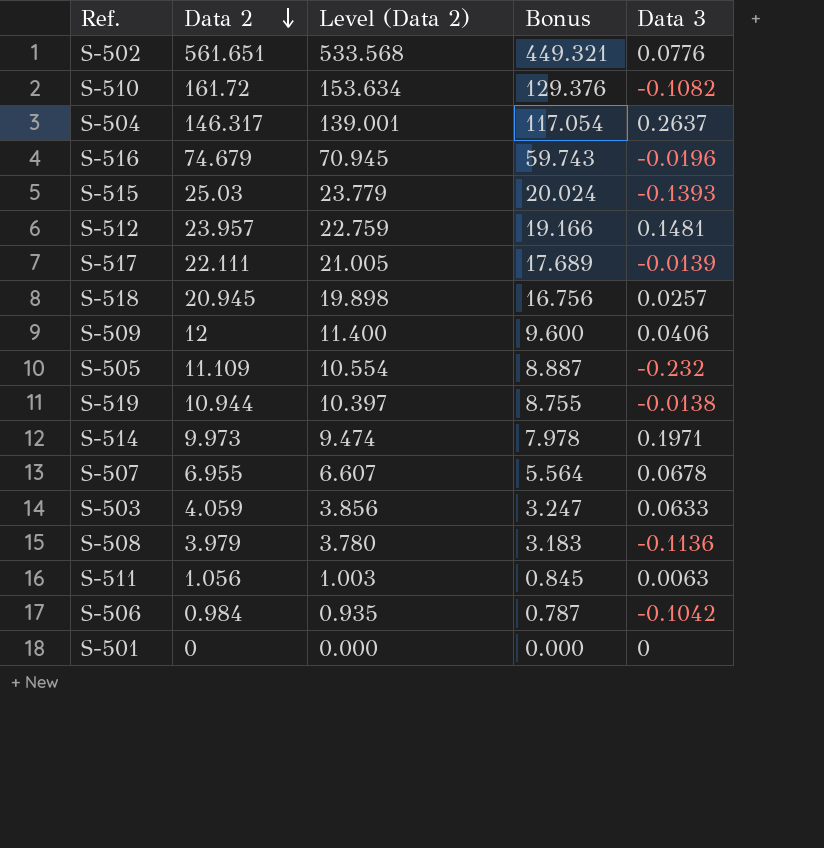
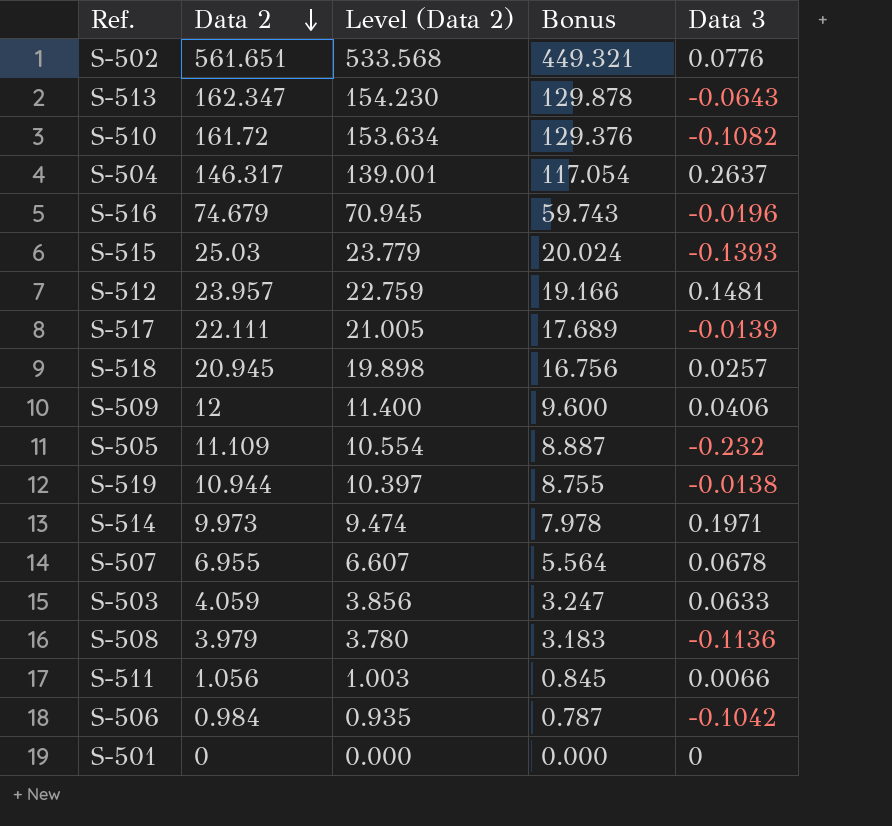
row S-513: none -> 162.347 | 154.230 | 129.878 | -0.0643
S-511 | Data 3: 0.0063 -> 0.0066

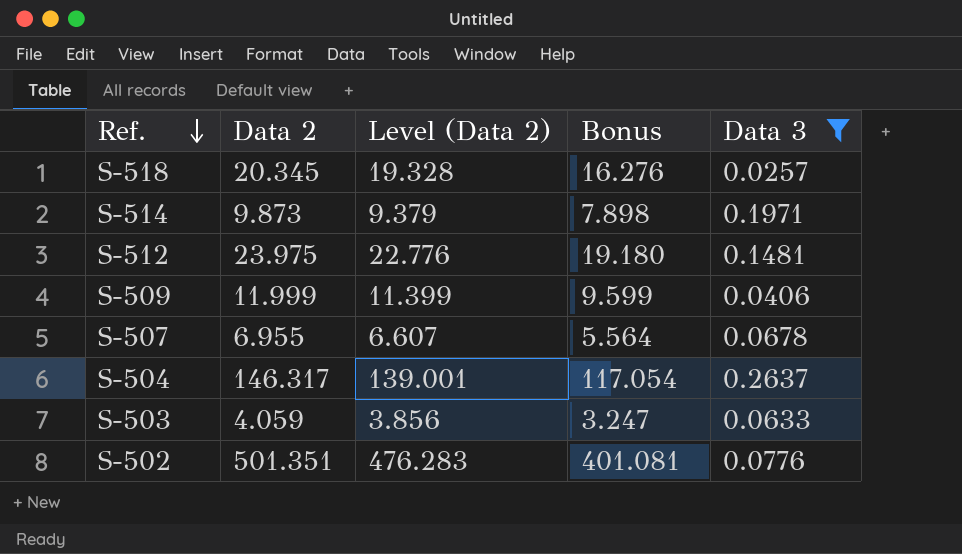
filter: none -> Data 3 >= 0.0257
row order: Data 2 descending -> Ref. descending
S-518 | Data 2: 20.945 -> 20.345
S-518 | Level (Data 2): 19.898 -> 19.328
S-518 | Bonus: 16.756 -> 16.276
S-514 | Data 2: 9.973 -> 9.873
S-514 | Level (Data 2): 9.474 -> 9.379
S-514 | Bonus: 7.978 -> 7.898
S-512 | Data 2: 23.957 -> 23.975
S-512 | Level (Data 2): 22.759 -> 22.776
S-512 | Bonus: 19.166 -> 19.180
S-509 | Data 2: 12 -> 11.999
S-509 | Level (Data 2): 11.400 -> 11.399
S-509 | Bonus: 9.600 -> 9.599
S-502 | Data 2: 561.651 -> 501.351
S-502 | Level (Data 2): 533.568 -> 476.283
S-502 | Bonus: 449.321 -> 401.081

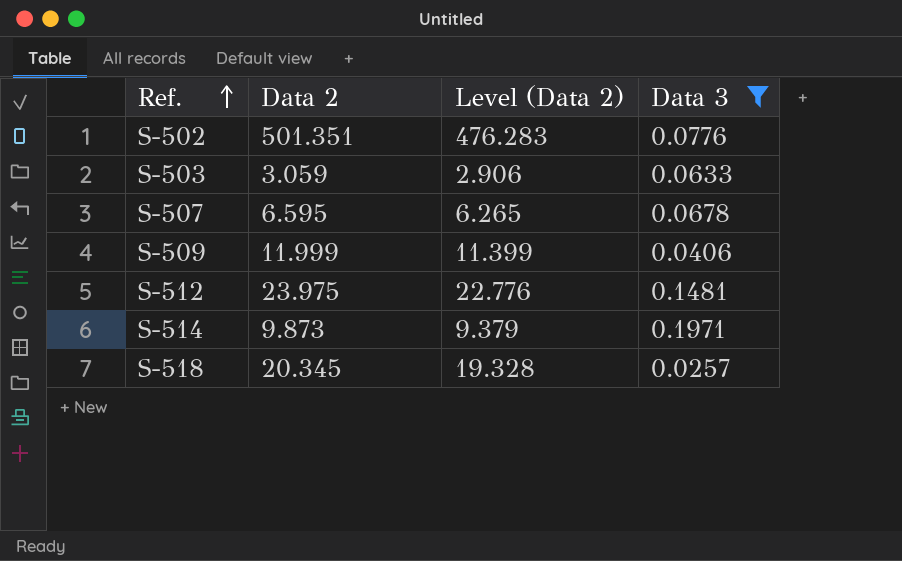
row order: Ref. descending -> Ref. ascending
column Bonus | formula: [Data 2] * 0.8 -> none
row S-504: 146.317 | 139.001 | 117.054 | 0.2637 -> none
S-503 | Data 2: 4.059 -> 3.059
S-503 | Level (Data 2): 3.856 -> 2.906
S-507 | Data 2: 6.955 -> 6.595
S-507 | Level (Data 2): 6.607 -> 6.265

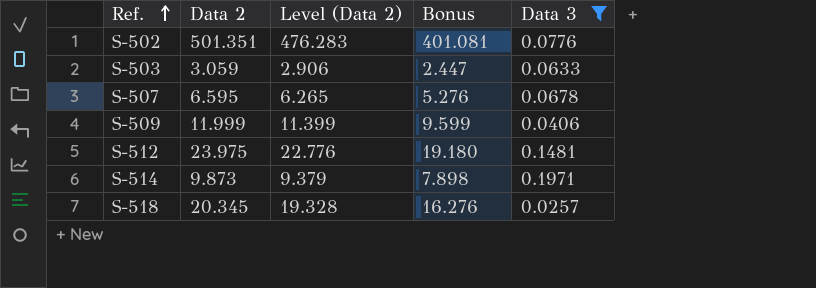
column Bonus | formula: none -> [Data 2] * 0.8

